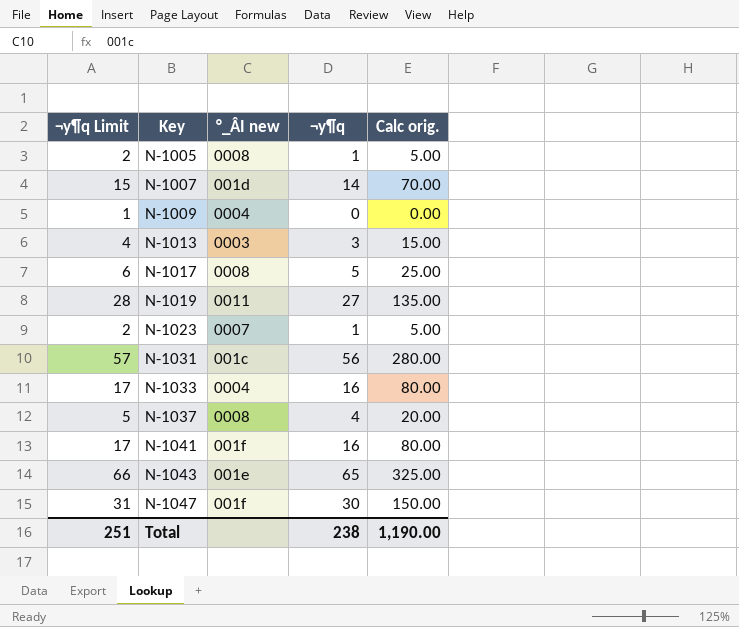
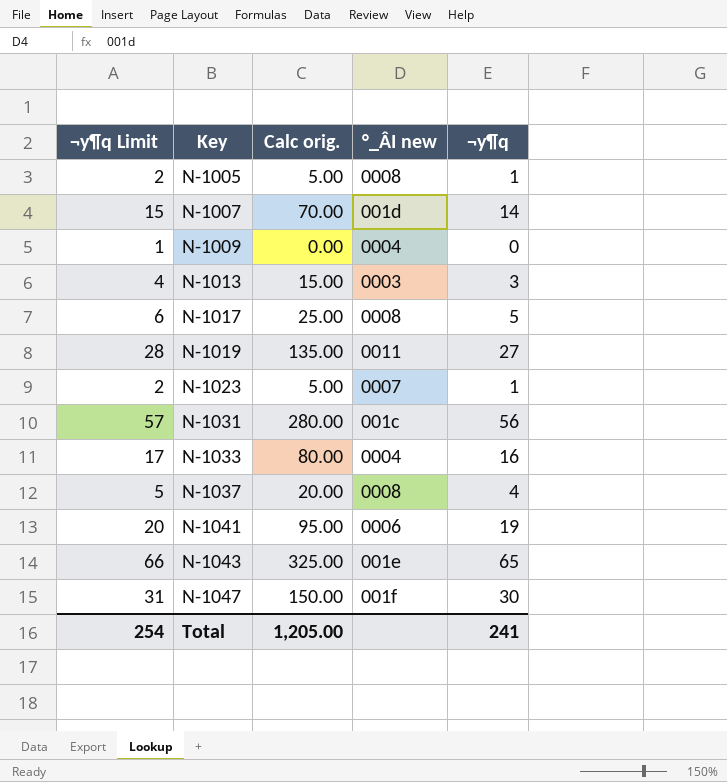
column Calc orig. | position: 5 -> 3
N-1041 | ¬y¶q Limit: 17 -> 20
N-1041 | Calc orig.: 80.00 -> 95.00
N-1041 | °_ÂI new: 001f -> 0006
N-1041 | ¬y¶q: 16 -> 19
Total | ¬y¶q Limit: 251 -> 254
Total | Calc orig.: 1,190.00 -> 1,205.00
Total | ¬y¶q: 238 -> 241

